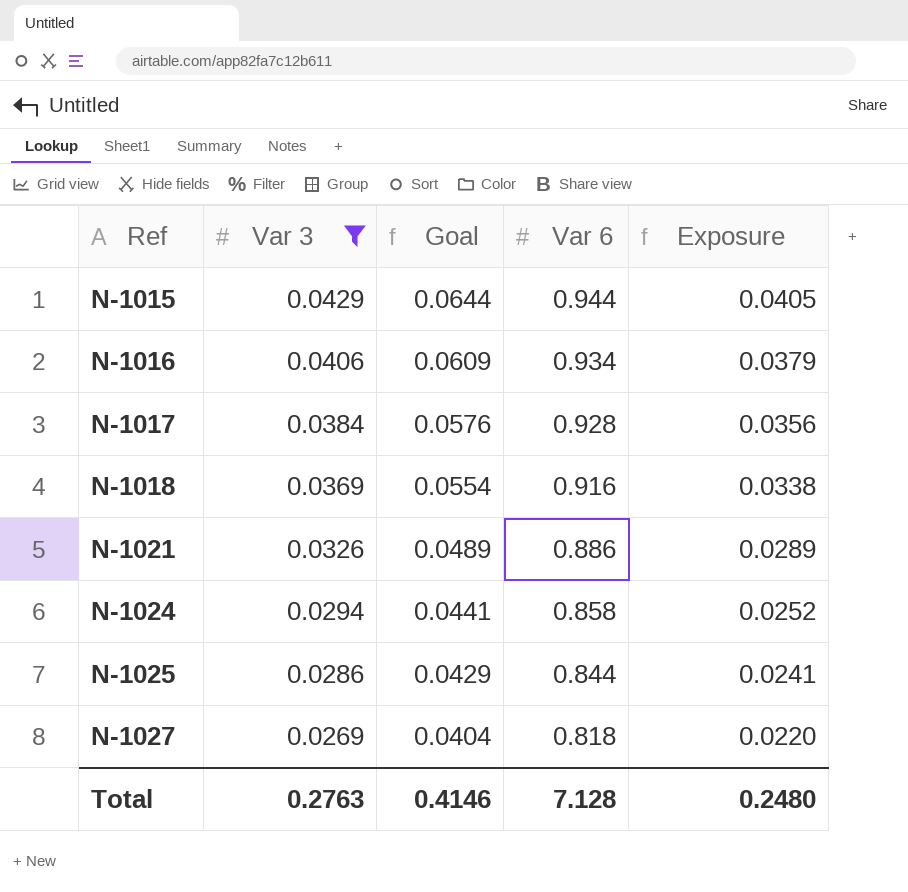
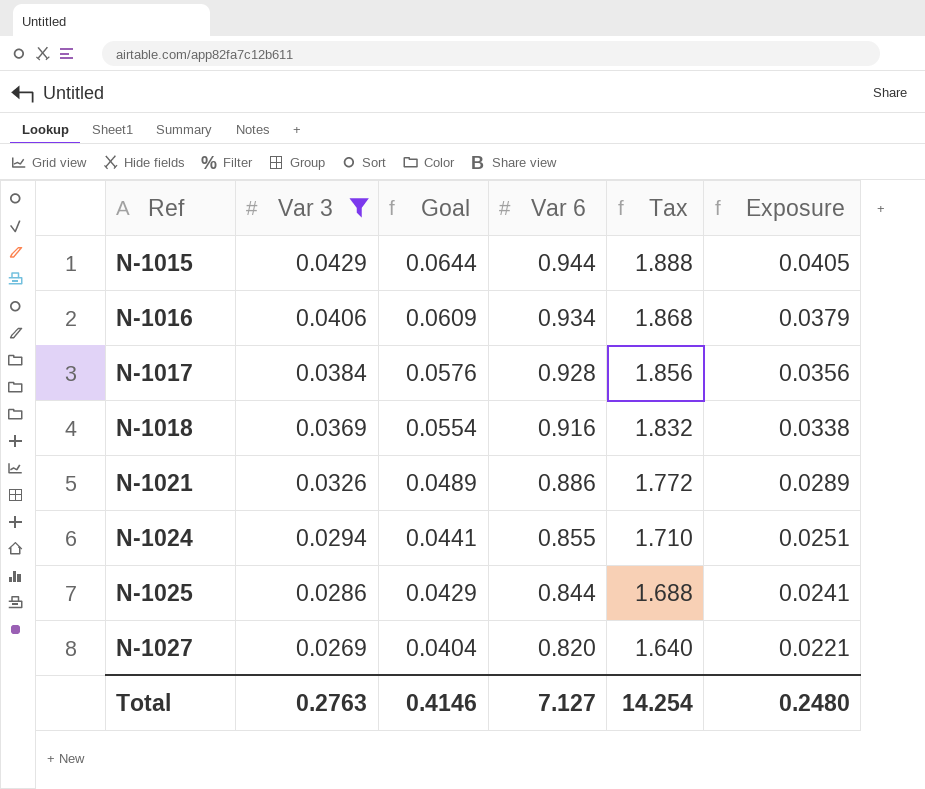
column Tax | formula: none -> [Var 6] * 2
N-1024 | Var 6: 0.858 -> 0.855
N-1024 | Exposure: 0.0252 -> 0.0251
N-1027 | Var 6: 0.818 -> 0.820
N-1027 | Exposure: 0.0220 -> 0.0221
Total | Var 6: 7.128 -> 7.127

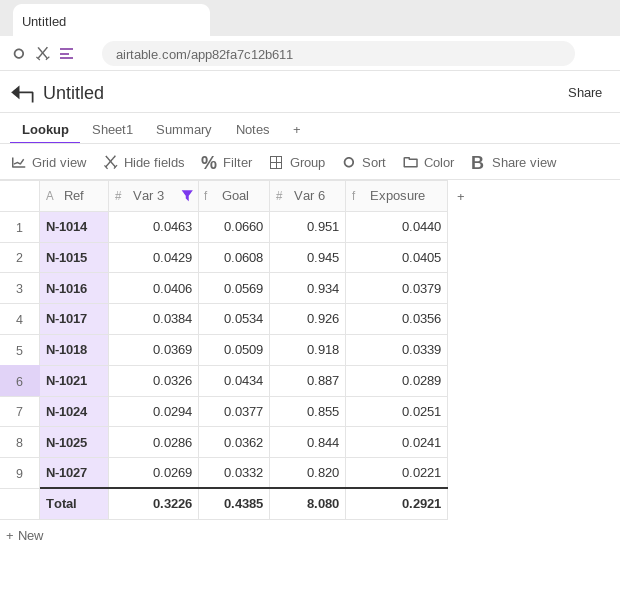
column Tax | formula: [Var 6] * 2 -> none
column Goal | formula: [Var 3] * 1.5 -> [Exposure] * 1.5
row N-1014: none -> 0.0463 | 0.0660 | 0.951 | 0.0440
N-1015 | Var 6: 0.944 -> 0.945
N-1017 | Var 6: 0.928 -> 0.926
N-1018 | Var 6: 0.916 -> 0.918
N-1018 | Exposure: 0.0338 -> 0.0339
N-1021 | Var 6: 0.886 -> 0.887
Total | Var 3: 0.2763 -> 0.3226
Total | Goal: 0.4146 -> 0.4385
Total | Var 6: 7.127 -> 8.080
Total | Exposure: 0.2480 -> 0.2921

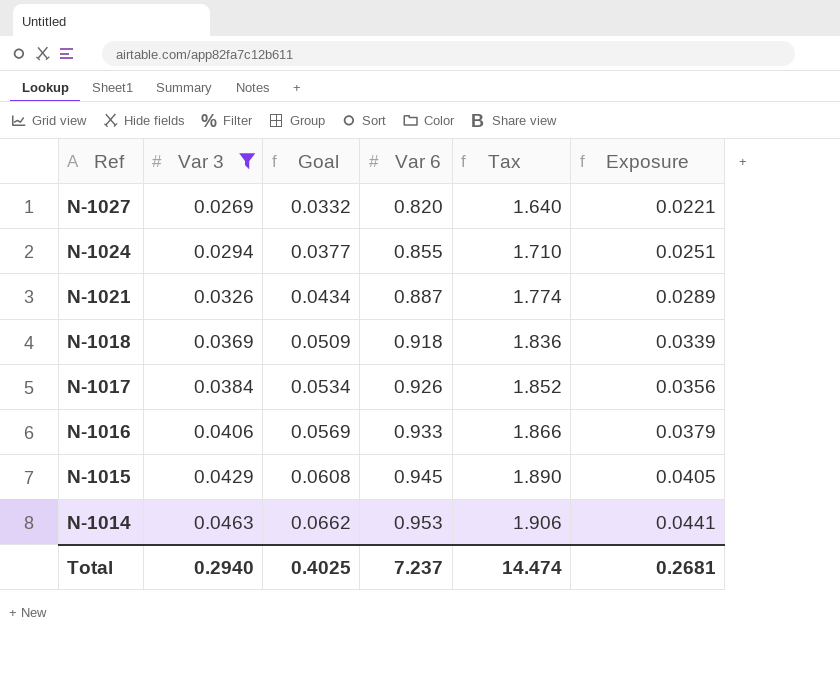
row order: Ref ascending -> Ref descending
column Tax | formula: none -> [Var 6] * 2
row N-1025: 0.0286 | 0.0362 | 0.844 | 0.0241 -> none
N-1016 | Var 6: 0.934 -> 0.933
N-1014 | Goal: 0.0660 -> 0.0662
N-1014 | Var 6: 0.951 -> 0.953
N-1014 | Exposure: 0.0440 -> 0.0441
Total | Var 3: 0.3226 -> 0.2940
Total | Goal: 0.4385 -> 0.4025
Total | Var 6: 8.080 -> 7.237
Total | Exposure: 0.2921 -> 0.2681

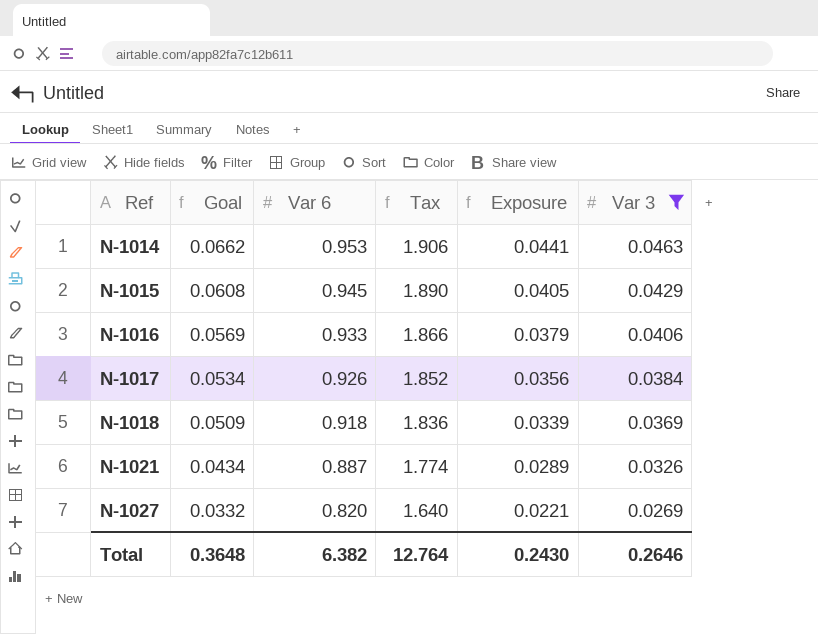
row order: Ref descending -> Ref ascending
column Var 3 | position: 2 -> 6
row N-1024: 0.0294 | 0.0377 | 0.855 | 1.710 | 0.0251 -> none
Total | Goal: 0.4025 -> 0.3648
Total | Var 6: 7.237 -> 6.382
Total | Tax: 14.474 -> 12.764
Total | Exposure: 0.2681 -> 0.2430
Total | Var 3: 0.2940 -> 0.2646

